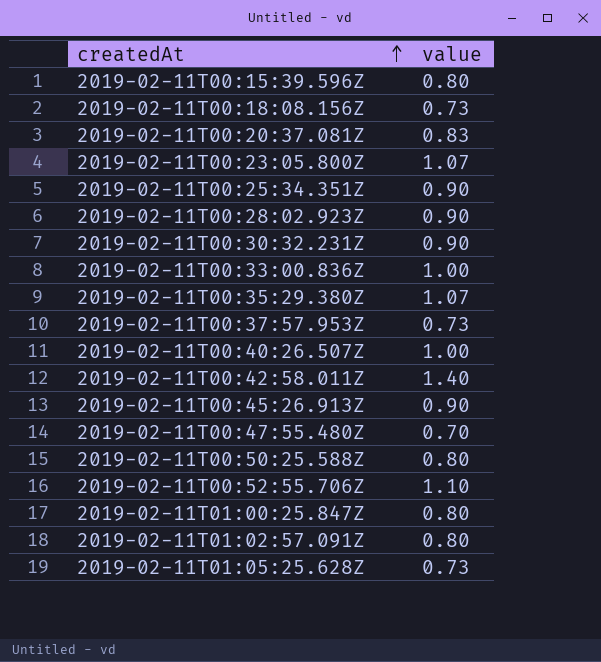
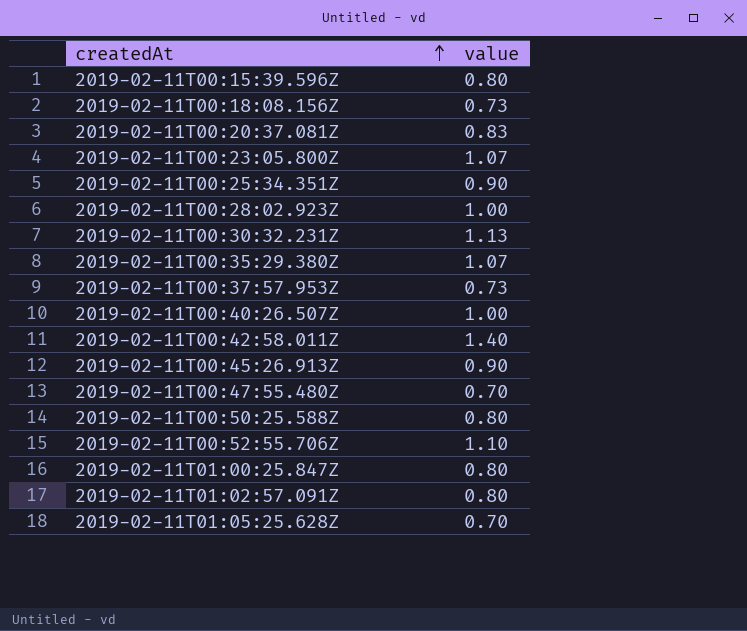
row 2019-02-11T00:33:00.836Z: 1.00 -> none
2019-02-11T00:28:02.923Z | value: 0.90 -> 1.00
2019-02-11T00:30:32.231Z | value: 0.90 -> 1.13
2019-02-11T01:05:25.628Z | value: 0.73 -> 0.70

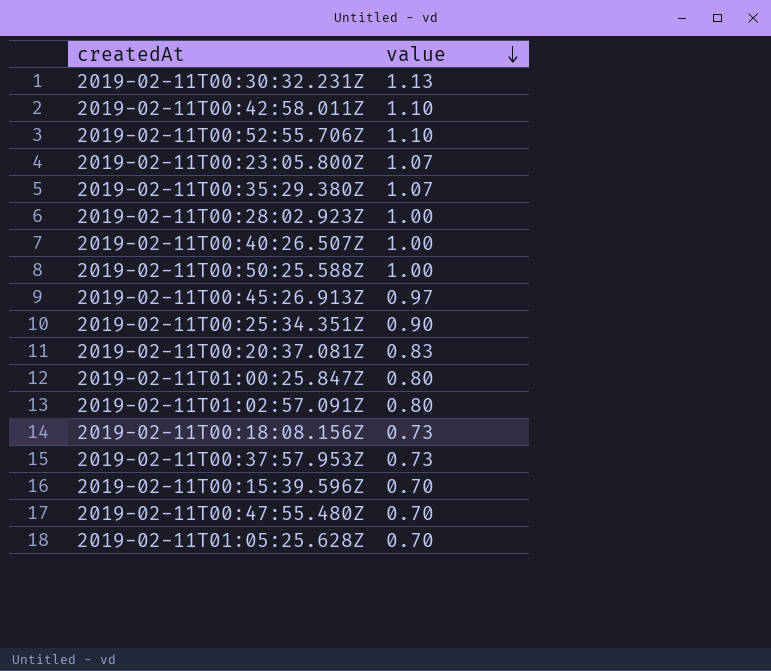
row order: createdAt ascending -> value descending
2019-02-11T00:42:58.011Z | value: 1.40 -> 1.10
2019-02-11T00:50:25.588Z | value: 0.80 -> 1.00
2019-02-11T00:45:26.913Z | value: 0.90 -> 0.97
2019-02-11T00:15:39.596Z | value: 0.80 -> 0.70

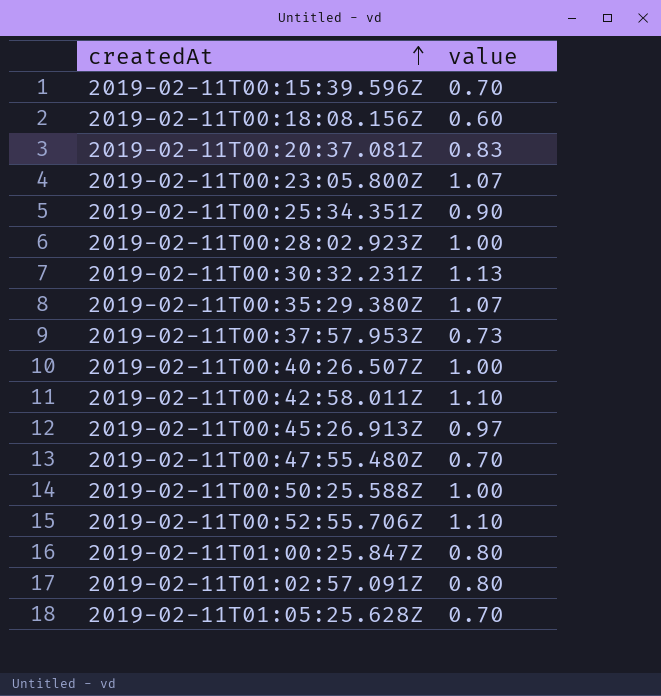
row order: value descending -> createdAt ascending
2019-02-11T00:18:08.156Z | value: 0.73 -> 0.60

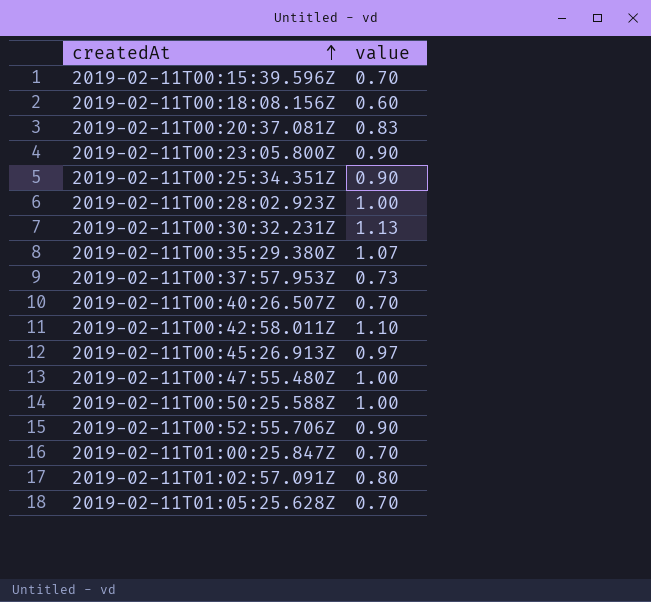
2019-02-11T00:23:05.800Z | value: 1.07 -> 0.90
2019-02-11T00:40:26.507Z | value: 1.00 -> 0.70
2019-02-11T00:47:55.480Z | value: 0.70 -> 1.00
2019-02-11T00:52:55.706Z | value: 1.10 -> 0.90
2019-02-11T01:00:25.847Z | value: 0.80 -> 0.70

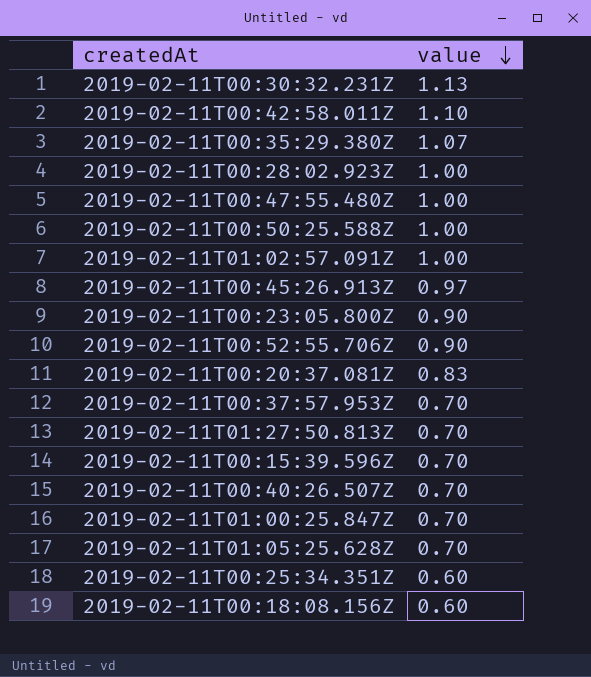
row order: createdAt ascending -> value descending
2019-02-11T01:02:57.091Z | value: 0.80 -> 1.00
2019-02-11T00:37:57.953Z | value: 0.73 -> 0.70
row 2019-02-11T01:27:50.813Z: none -> 0.70
2019-02-11T00:25:34.351Z | value: 0.90 -> 0.60

